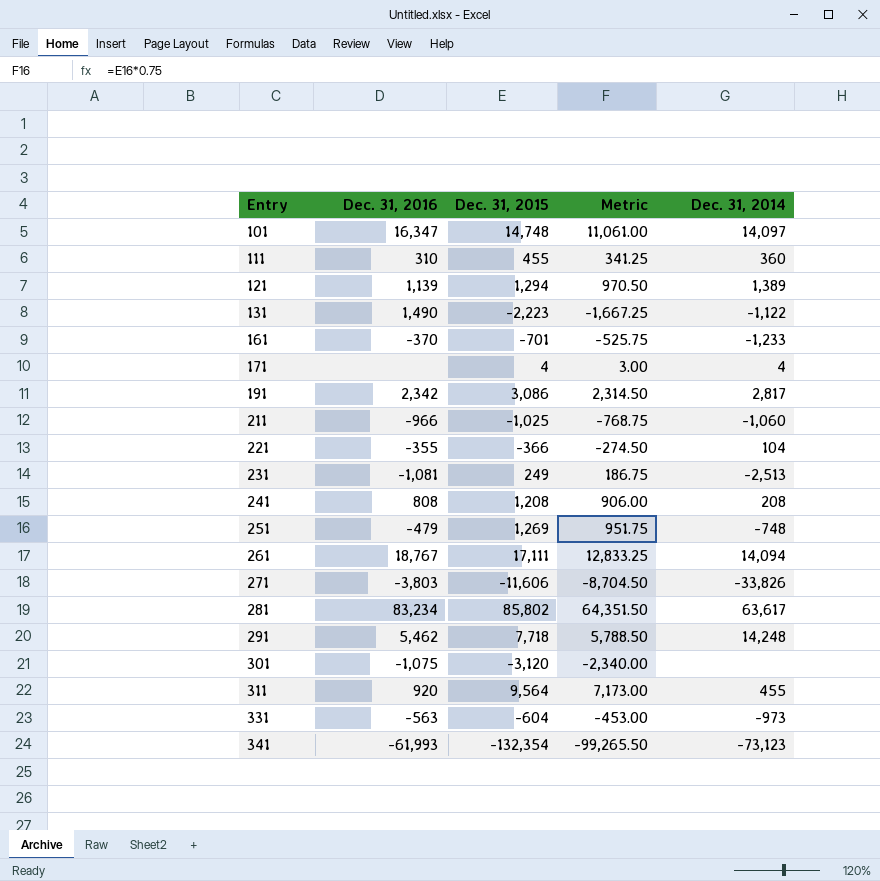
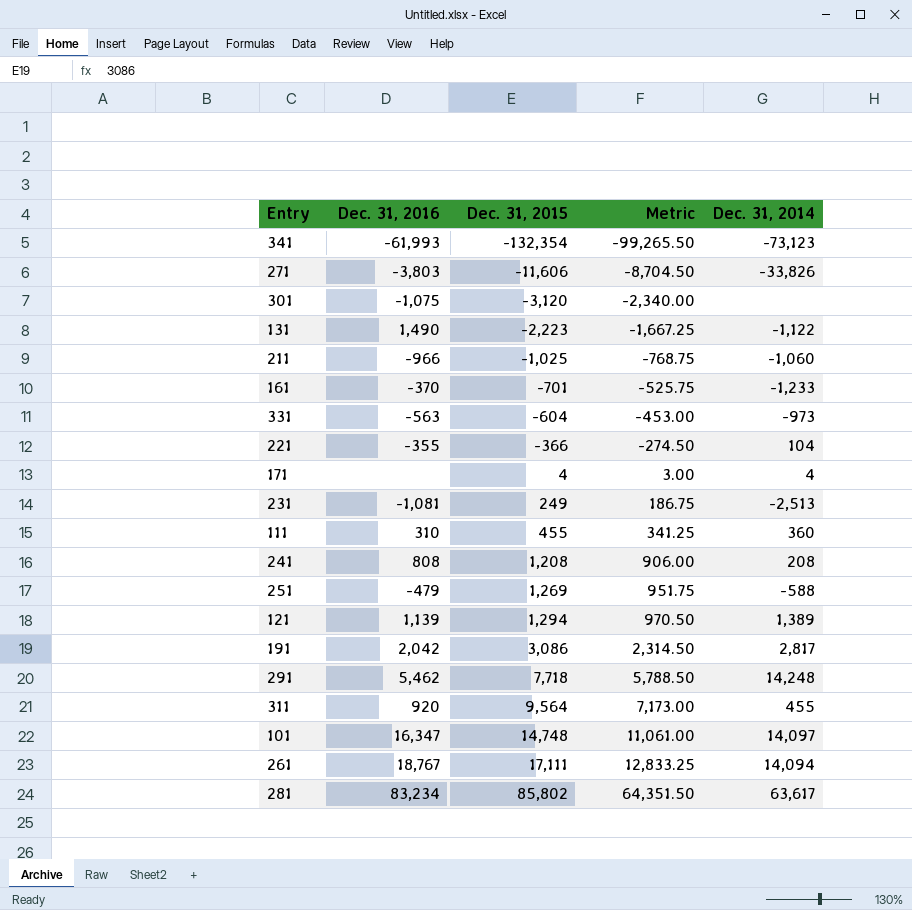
row order: Entry ascending -> Dec. 31, 2015 ascending
251 | Dec. 31, 2014: -748 -> -588
191 | Dec. 31, 2016: 2,342 -> 2,042

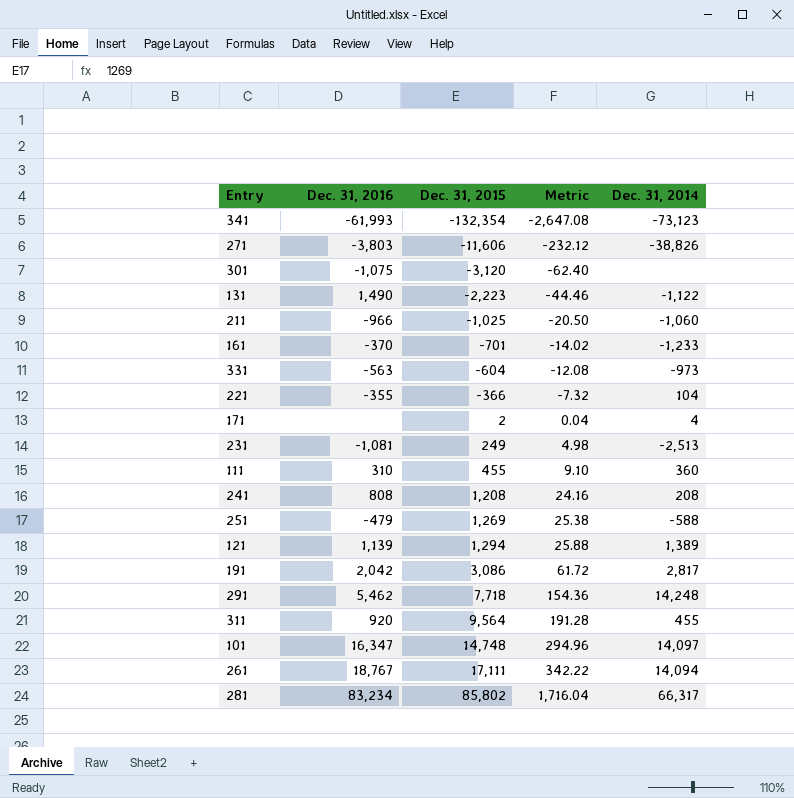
column Metric | formula: [Dec. 31, 2015] * 0.75 -> [Dec. 31, 2015] * 0.02
271 | Dec. 31, 2014: -33,826 -> -38,826
171 | Dec. 31, 2015: 4 -> 2
281 | Dec. 31, 2014: 63,617 -> 66,317

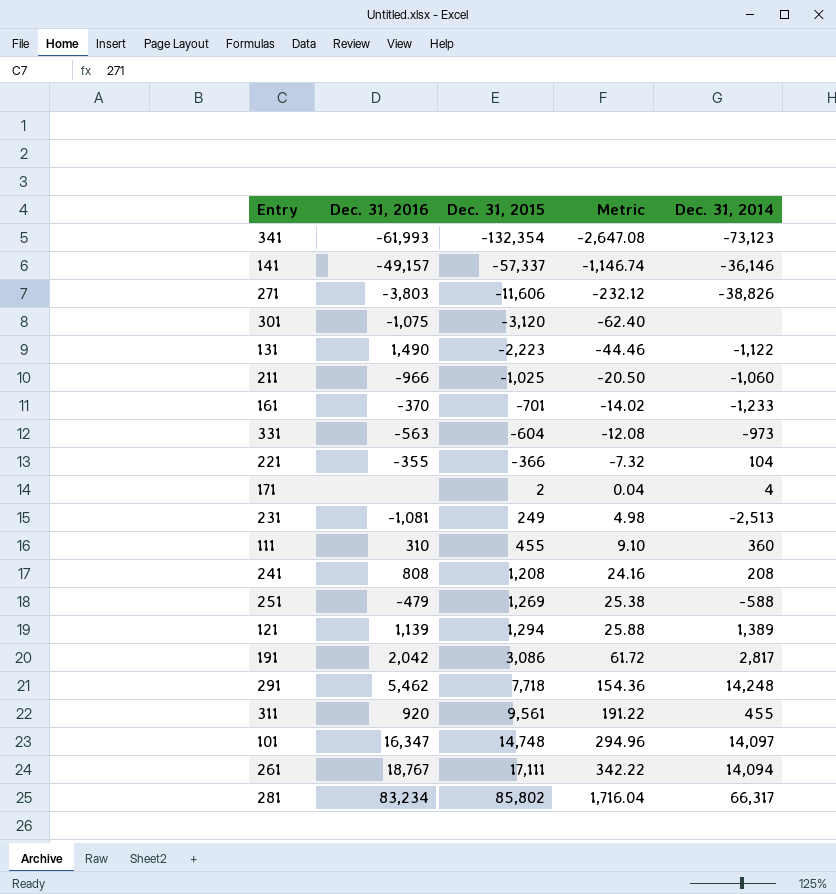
row 141: none -> -49,157 | -57,337 | -1,146.74 | -36,146
311 | Dec. 31, 2015: 9,564 -> 9,561
311 | Metric: 191.28 -> 191.22

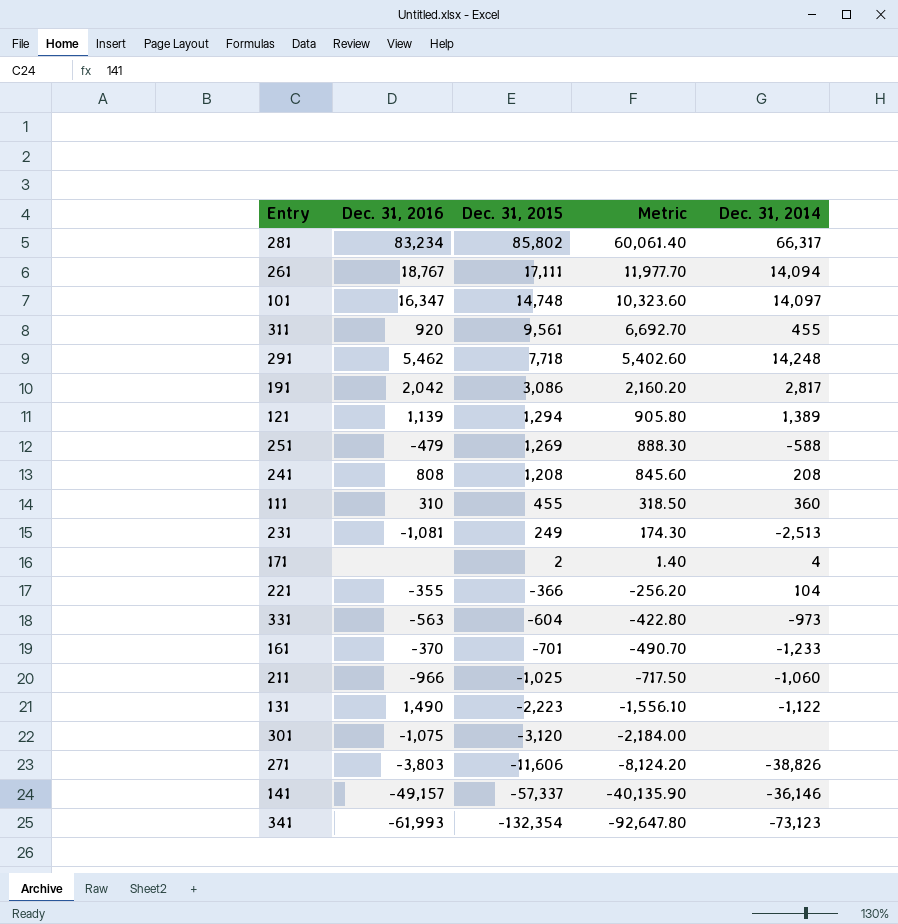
row order: Dec. 31, 2015 ascending -> Dec. 31, 2015 descending
column Metric | formula: [Dec. 31, 2015] * 0.02 -> [Dec. 31, 2015] * 0.7

